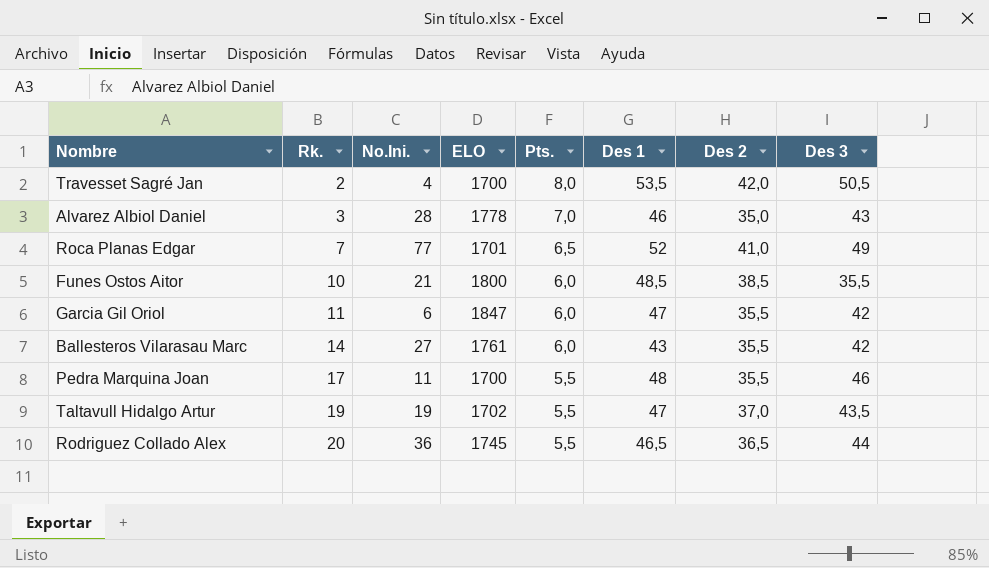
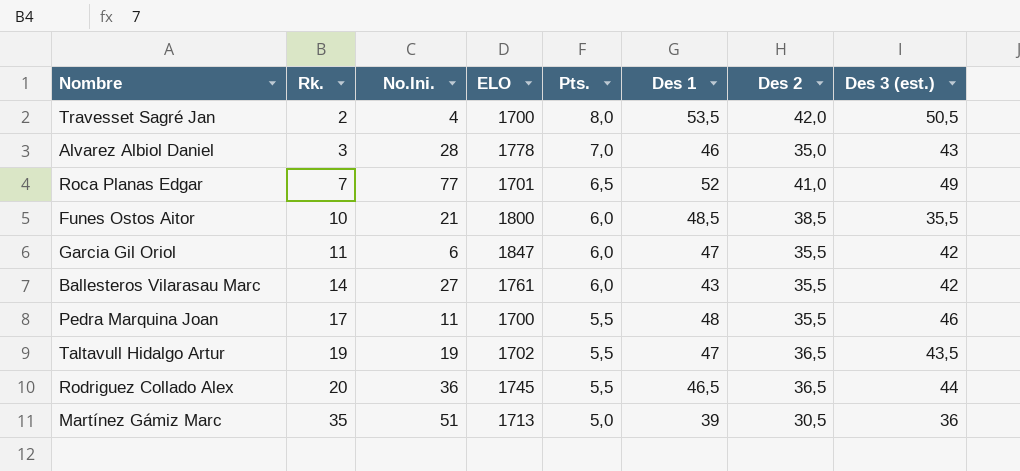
column name: Des 3 -> Des 3 (est.)
Taltavull Hidalgo Artur | Des 2: 37,0 -> 36,5
row Martínez Gámiz Marc: none -> 35 | 51 | 1713 | 5,0 | 39 | 30,5 | 36

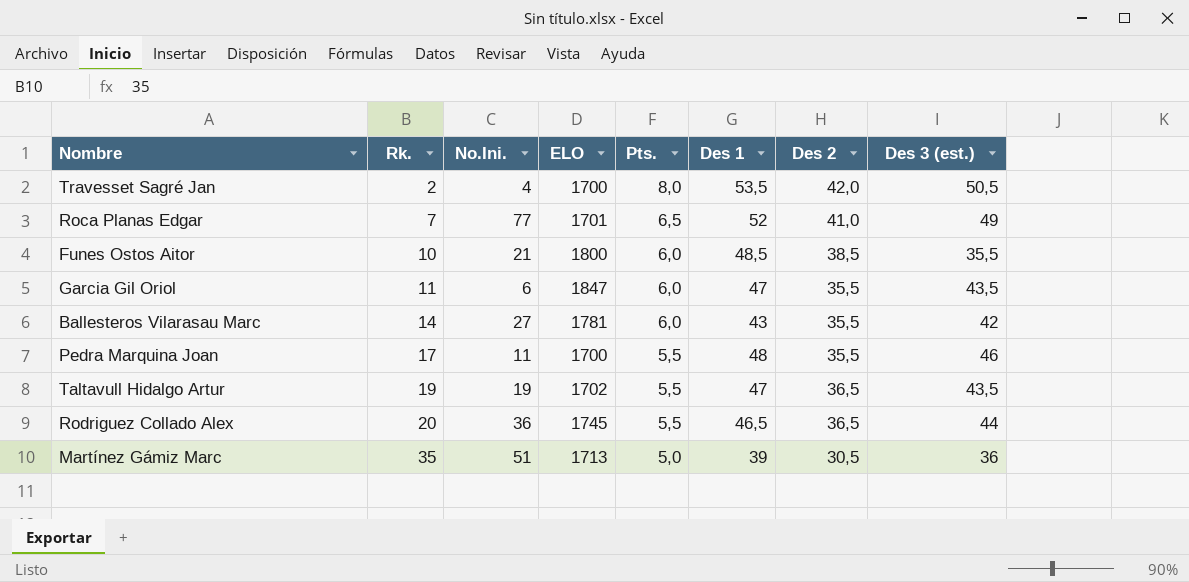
row Alvarez Albiol Daniel: 3 | 28 | 1778 | 7,0 | 46 | 35,0 | 43 -> none
Garcia Gil Oriol | Des 3 (est.): 42 -> 43,5
Ballesteros Vilarasau Marc | ELO: 1761 -> 1781

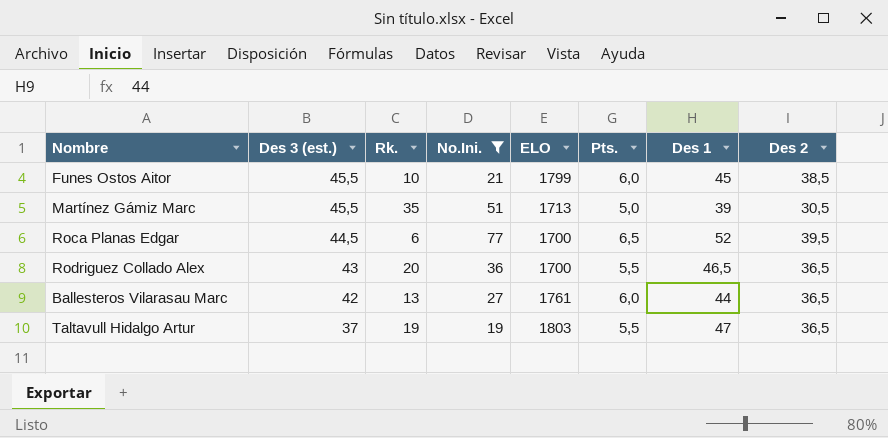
filter: none -> No.Ini. >= 19
row order: Rk. ascending -> Des 3 (est.) descending
column Des 3 (est.) | position: 8 -> 2
Funes Ostos Aitor | Des 3 (est.): 35,5 -> 45,5
Funes Ostos Aitor | ELO: 1800 -> 1799
Funes Ostos Aitor | Des 1: 48,5 -> 45
Martínez Gámiz Marc | Des 3 (est.): 36 -> 45,5
Roca Planas Edgar | Des 3 (est.): 49 -> 44,5
Roca Planas Edgar | Rk.: 7 -> 6
Roca Planas Edgar | ELO: 1701 -> 1700
Roca Planas Edgar | Des 2: 41,0 -> 39,5
Rodriguez Collado Alex | Des 3 (est.): 44 -> 43
Rodriguez Collado Alex | ELO: 1745 -> 1700
Ballesteros Vilarasau Marc | Rk.: 14 -> 13
Ballesteros Vilarasau Marc | ELO: 1781 -> 1761
Ballesteros Vilarasau Marc | Des 1: 43 -> 44
Ballesteros Vilarasau Marc | Des 2: 35,5 -> 36,5
Taltavull Hidalgo Artur | Des 3 (est.): 43,5 -> 37
Taltavull Hidalgo Artur | ELO: 1702 -> 1803

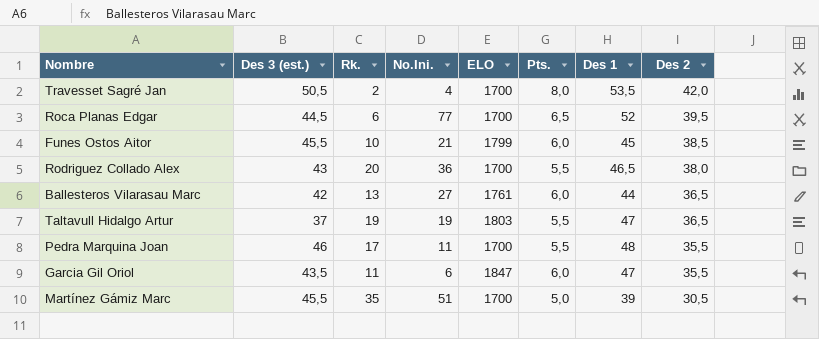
filter: No.Ini. >= 19 -> none
row order: Des 3 (est.) descending -> Des 2 descending
Rodriguez Collado Alex | Des 2: 36,5 -> 38,0
Martínez Gámiz Marc | ELO: 1713 -> 1700

